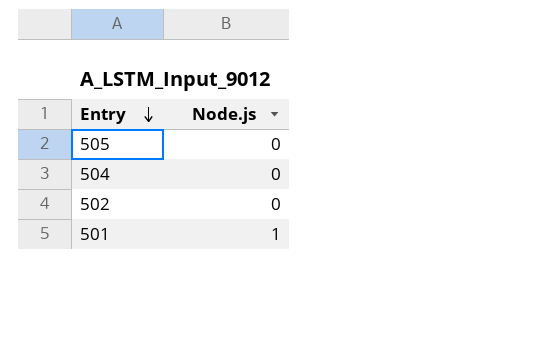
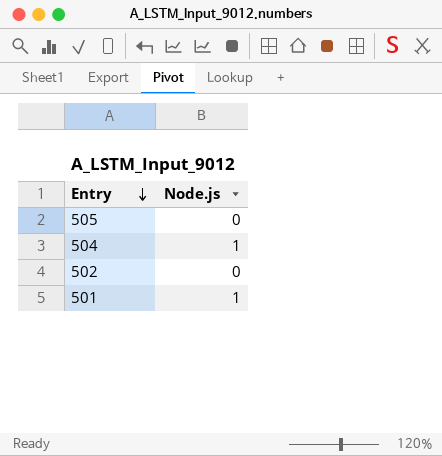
504 | Node.js: 0 -> 1

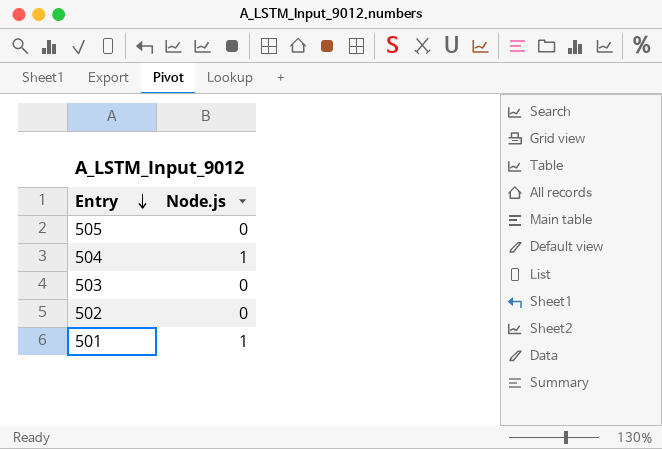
row 503: none -> 0

